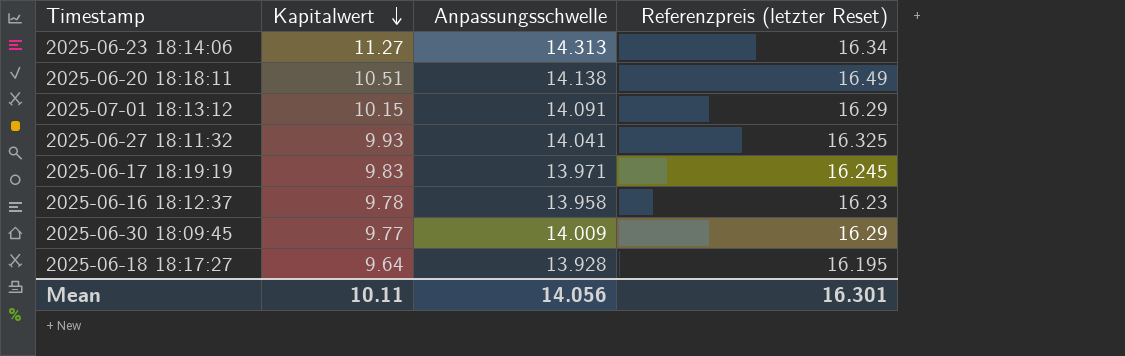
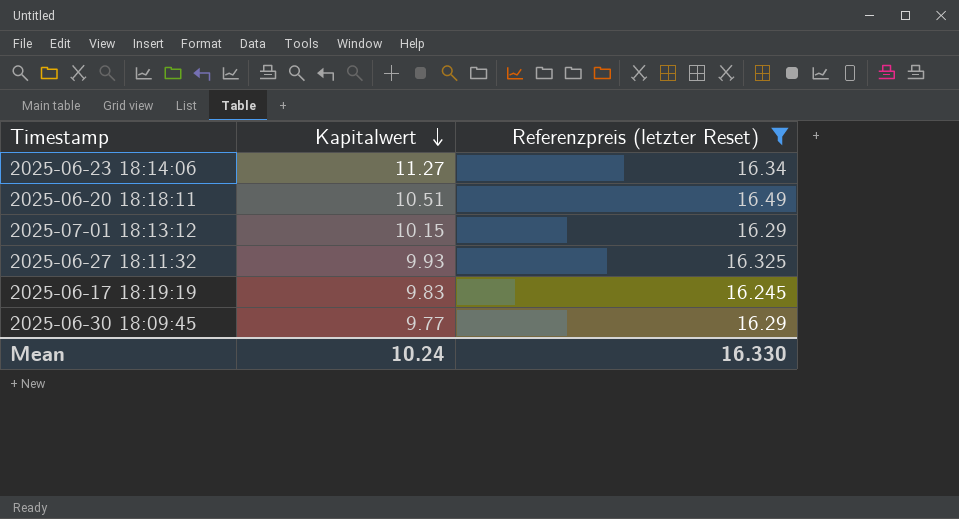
filter: none -> Referenzpreis (letzter Reset) >= 16.245
column Anpassungsschwelle | position: 3 -> none
Mean | Kapitalwert: 10.11 -> 10.24
Mean | Referenzpreis (letzter Reset): 16.301 -> 16.330

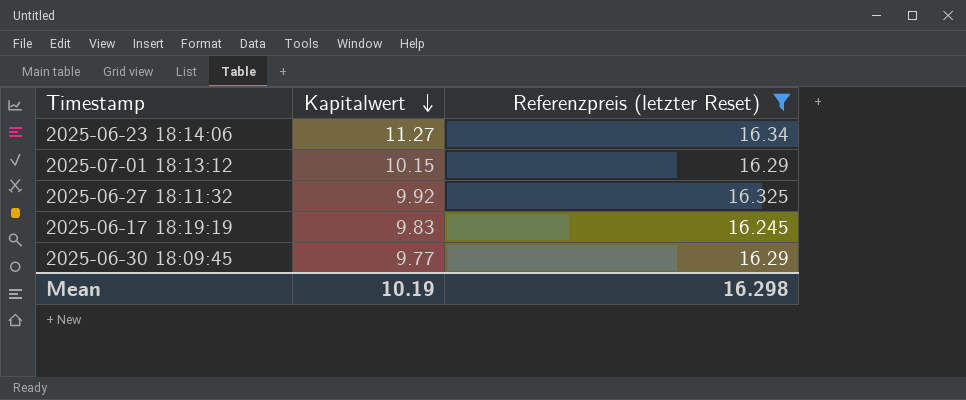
row 2025-06-20 18:18:11: 10.51 | 16.49 -> none
2025-06-27 18:11:32 | Kapitalwert: 9.93 -> 9.92
Mean | Kapitalwert: 10.24 -> 10.19
Mean | Referenzpreis (letzter Reset): 16.330 -> 16.298

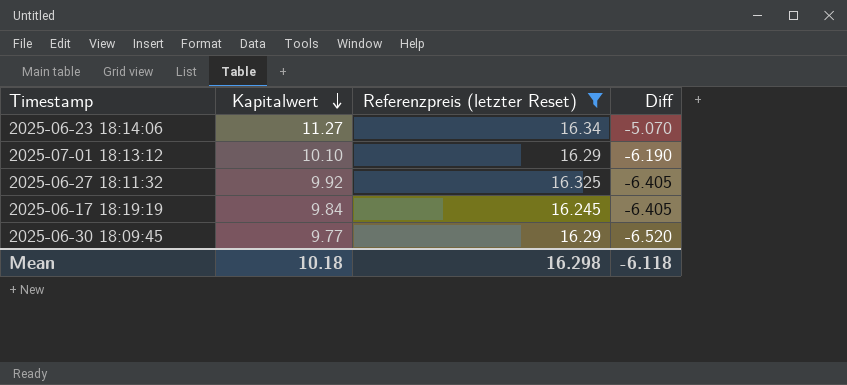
column Diff | formula: none -> [Kapitalwert] - [Referenzpreis (letzter Reset)]
2025-07-01 18:13:12 | Kapitalwert: 10.15 -> 10.10
2025-06-17 18:19:19 | Kapitalwert: 9.83 -> 9.84
Mean | Kapitalwert: 10.19 -> 10.18

